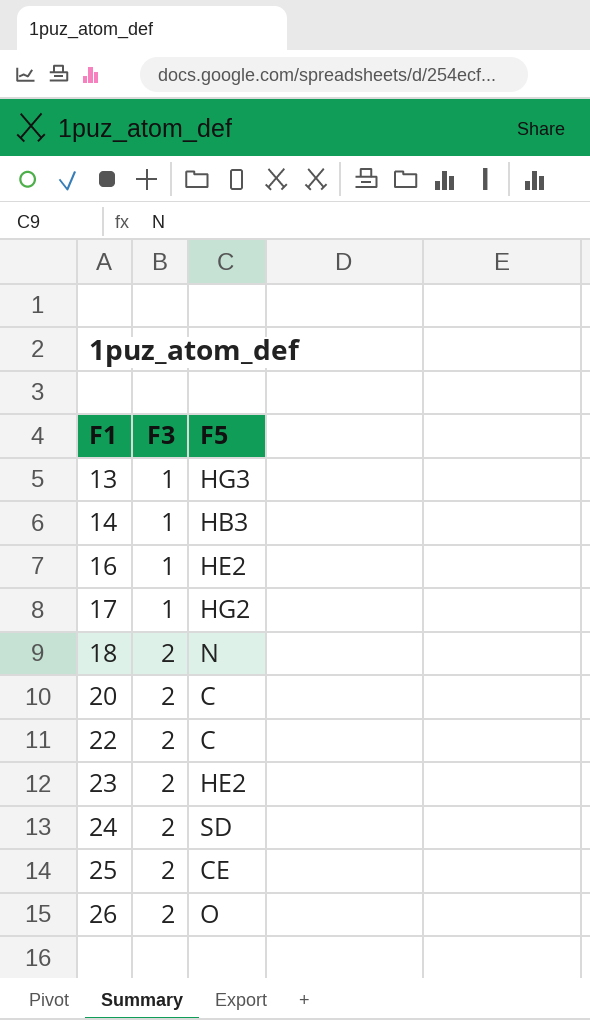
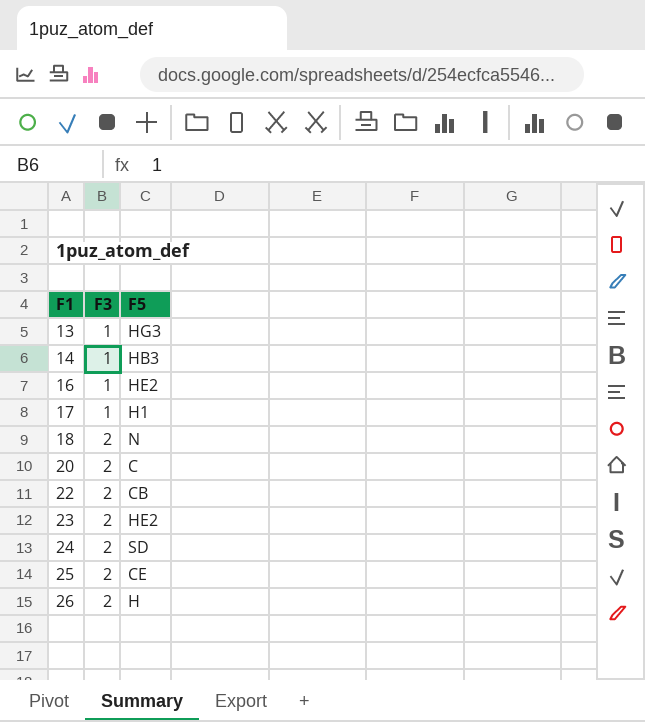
17 | F5: HG2 -> H1
22 | F5: C -> CB
26 | F5: O -> H

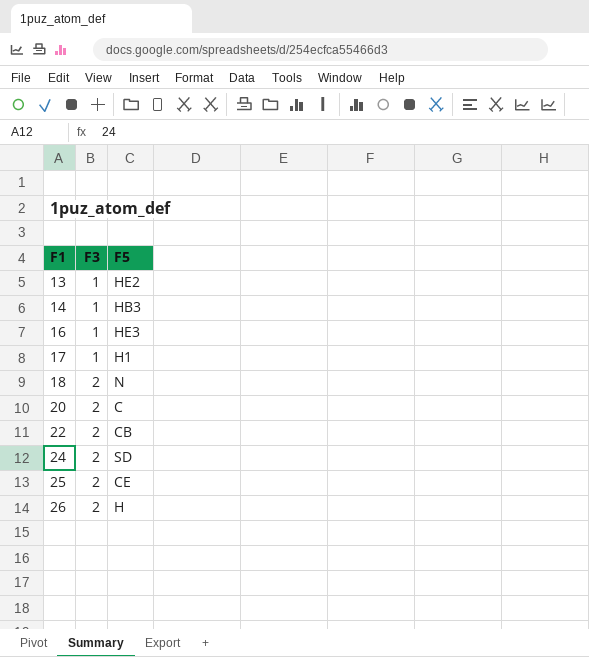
row 23: 2 | HE2 -> none
13 | F5: HG3 -> HE2
16 | F5: HE2 -> HE3

